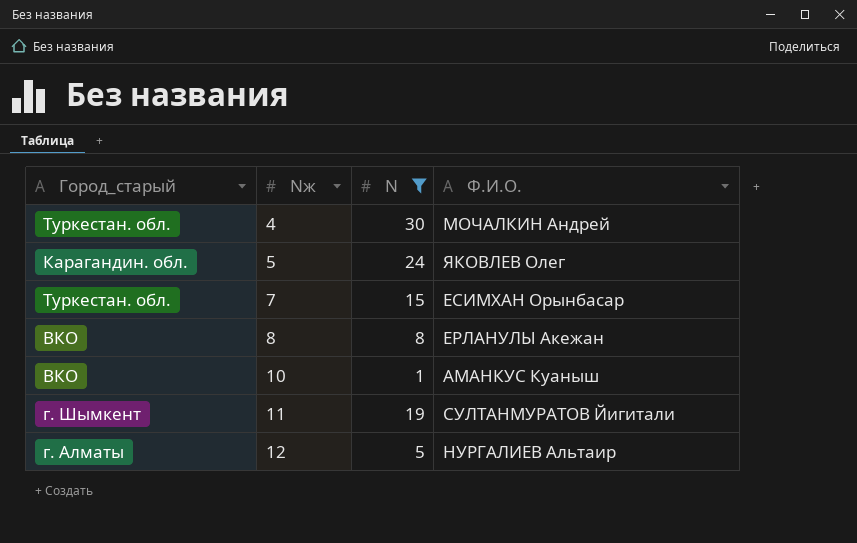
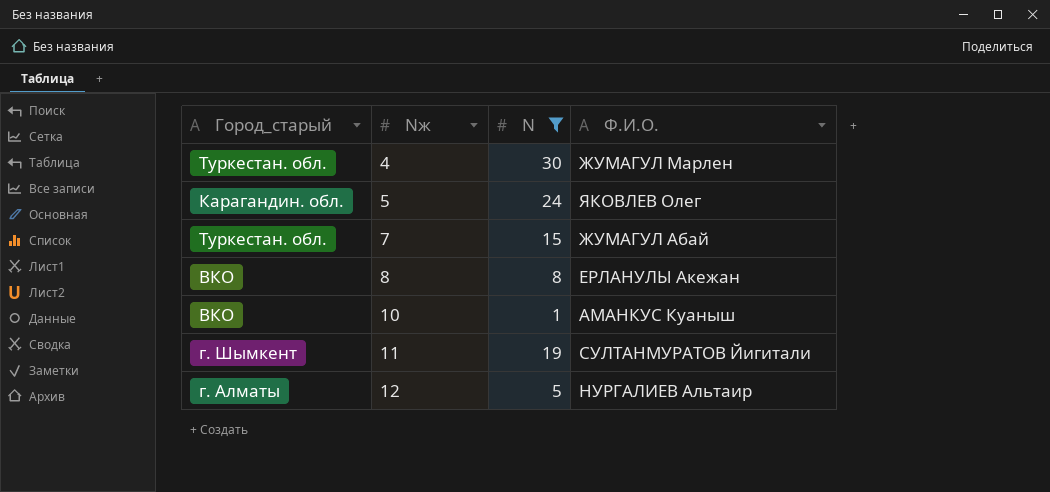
4 | Ф.И.О.: МОЧАЛКИН Андрей -> ЖУМАГУЛ Марлен
7 | Ф.И.О.: ЕСИМХАН Орынбасар -> ЖУМАГУЛ Абай

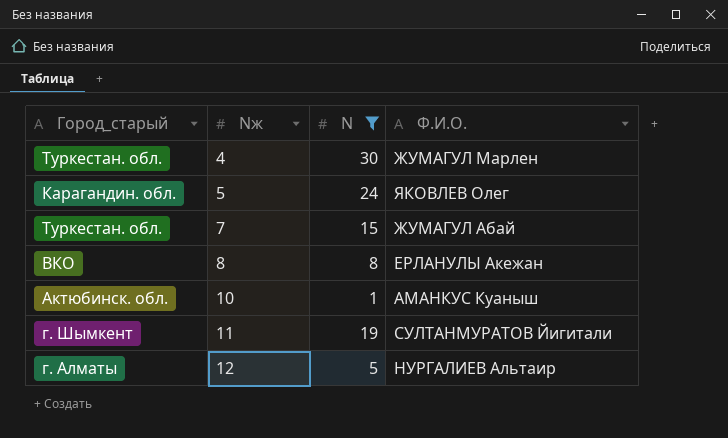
10 | Город_старый: ВКО -> Актюбинск. обл.

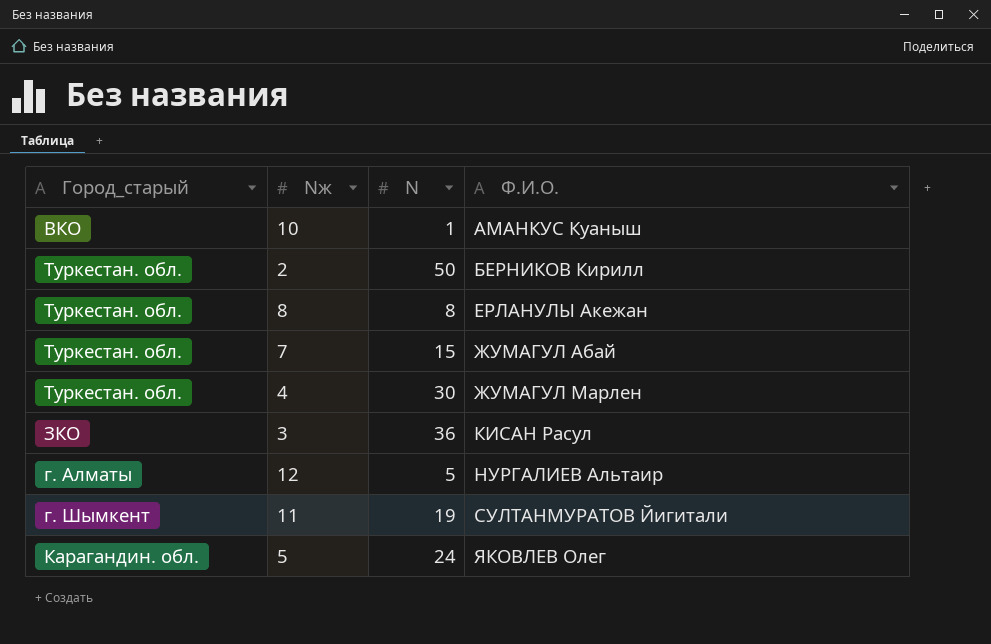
filter: N <= 30 -> none
row order: Nж ascending -> Ф.И.О. ascending
10 | Город_старый: Актюбинск. обл. -> ВКО
8 | Город_старый: ВКО -> Туркестан. обл.

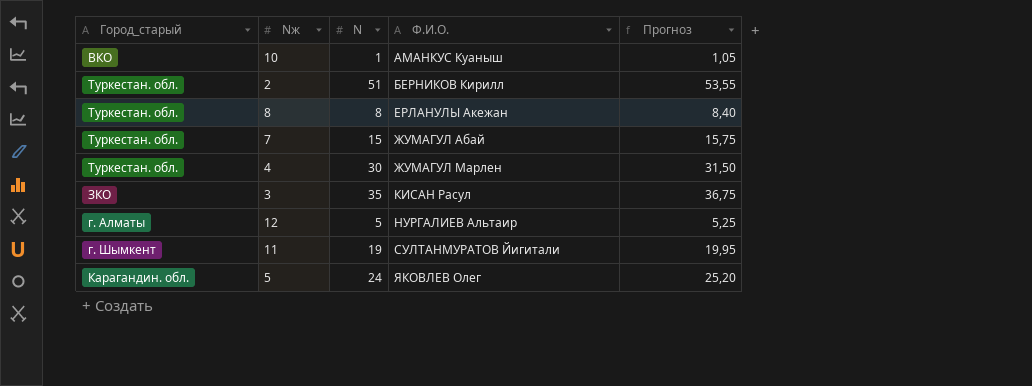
column Прогноз | formula: none -> [N] * 1,05
2 | N: 50 -> 51
3 | N: 36 -> 35

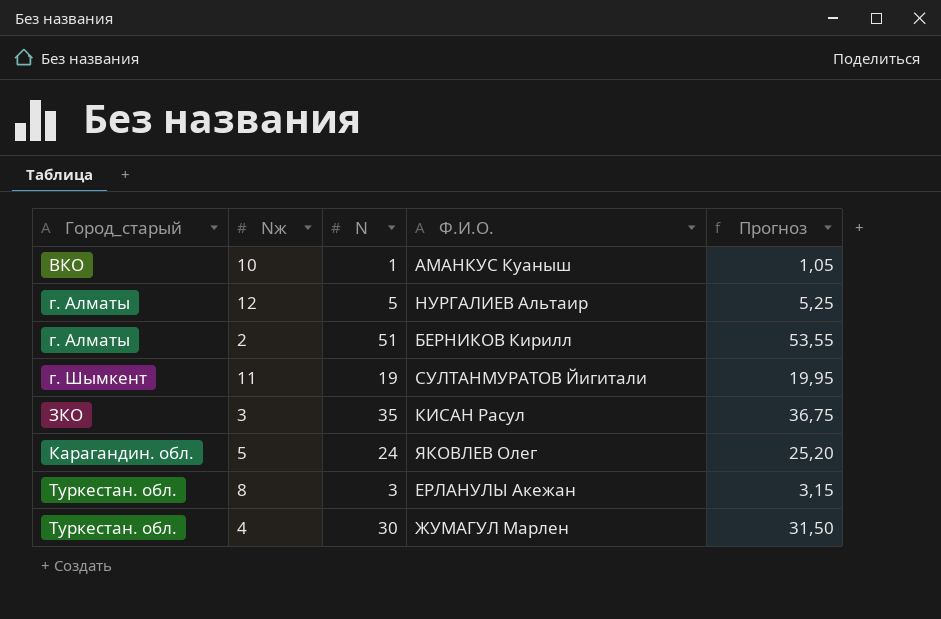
row order: Ф.И.О. ascending -> Город_старый ascending
row 7: Туркестан. обл. | 15 | ЖУМАГУЛ Абай | 15,75 -> none
2 | Город_старый: Туркестан. обл. -> г. Алматы
8 | N: 8 -> 3
8 | Прогноз: 8,40 -> 3,15

